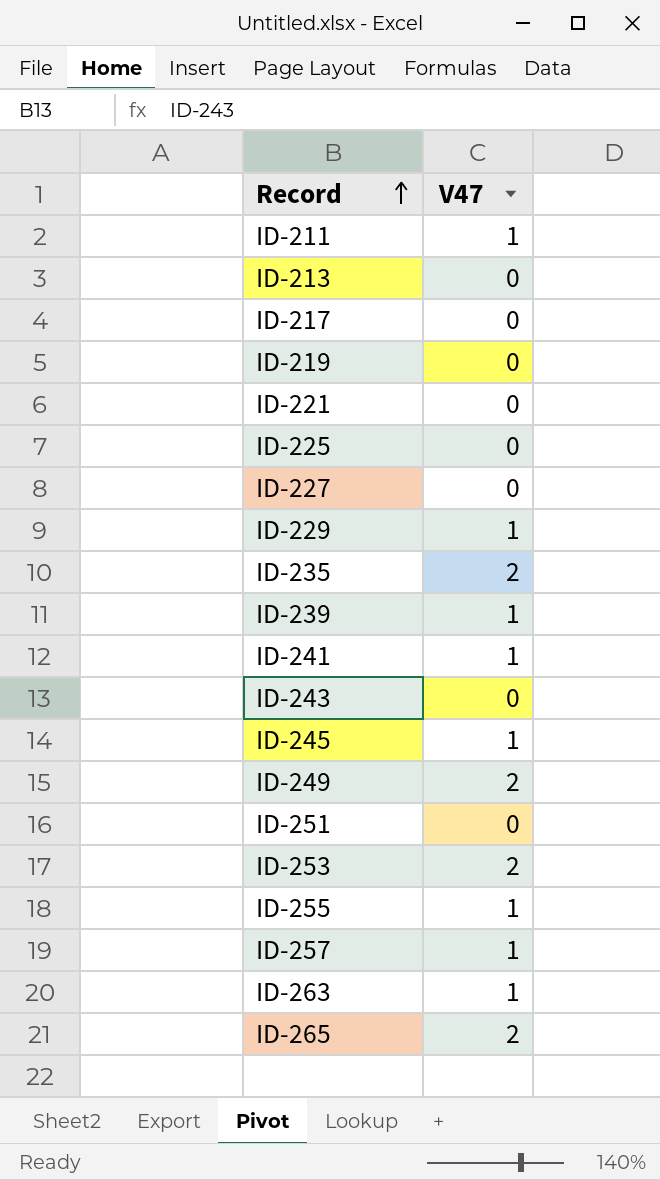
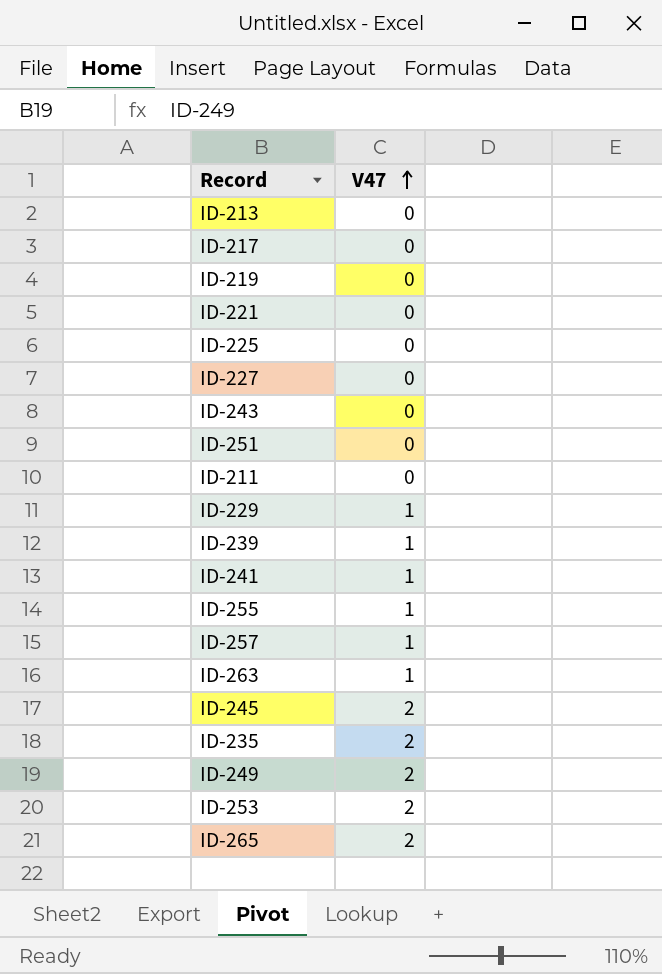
row order: Record ascending -> V47 ascending
ID-211 | V47: 1 -> 0
ID-245 | V47: 1 -> 2

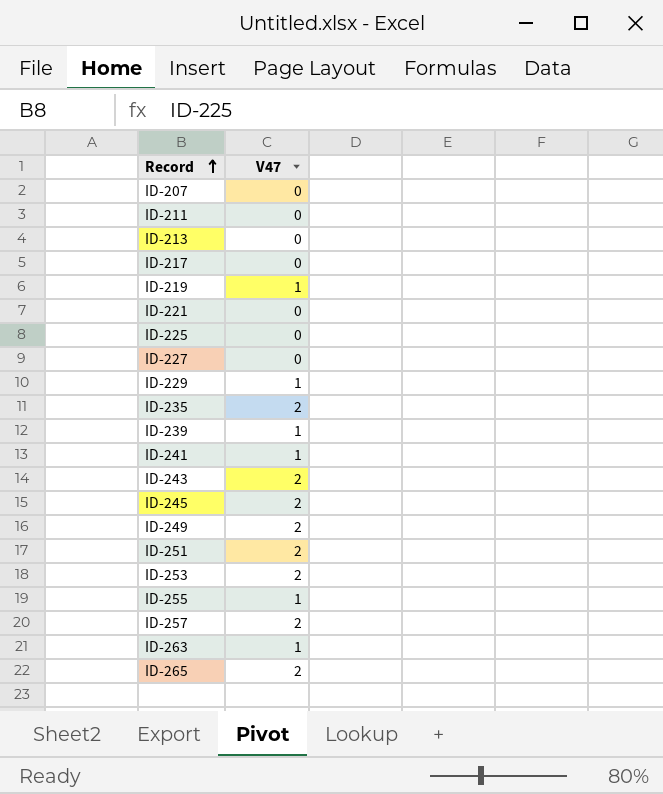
row order: V47 ascending -> Record ascending
row ID-207: none -> 0
ID-219 | V47: 0 -> 1
ID-243 | V47: 0 -> 2
ID-251 | V47: 0 -> 2
ID-257 | V47: 1 -> 2

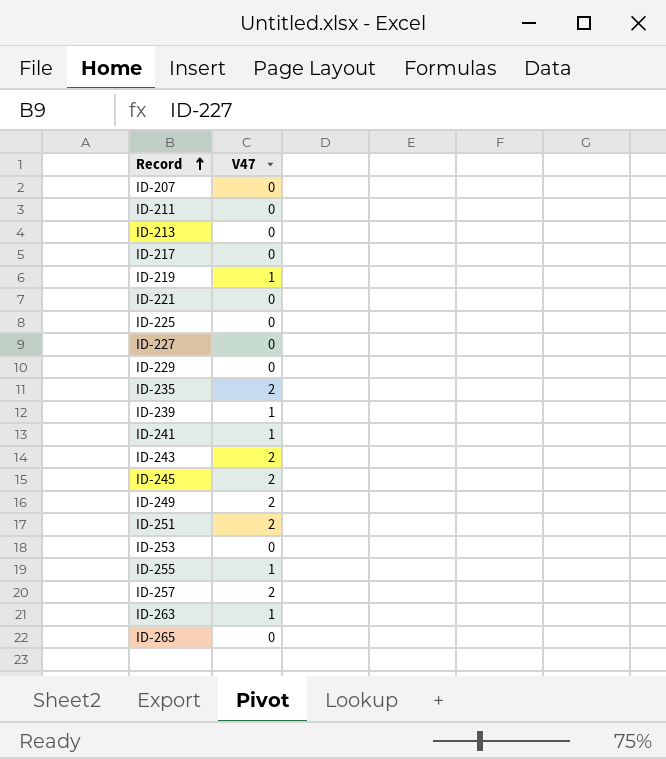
ID-229 | V47: 1 -> 0
ID-253 | V47: 2 -> 0
ID-265 | V47: 2 -> 0

